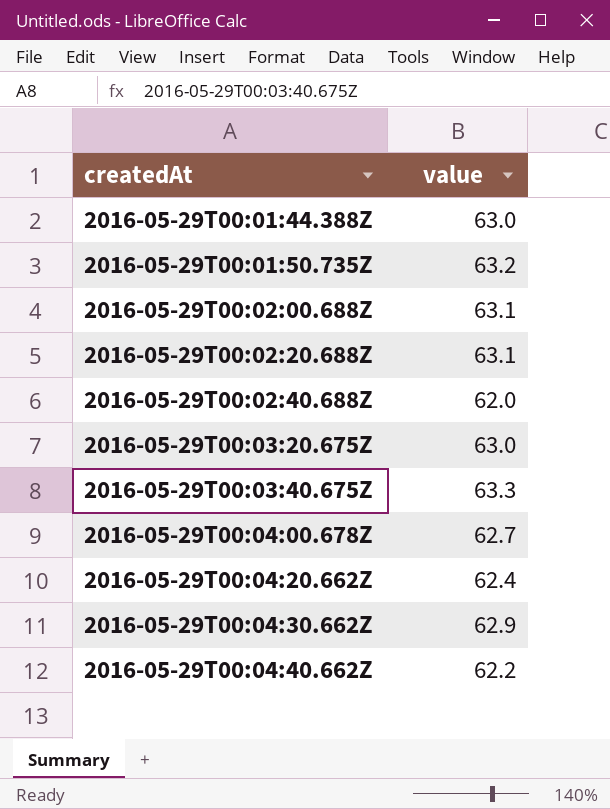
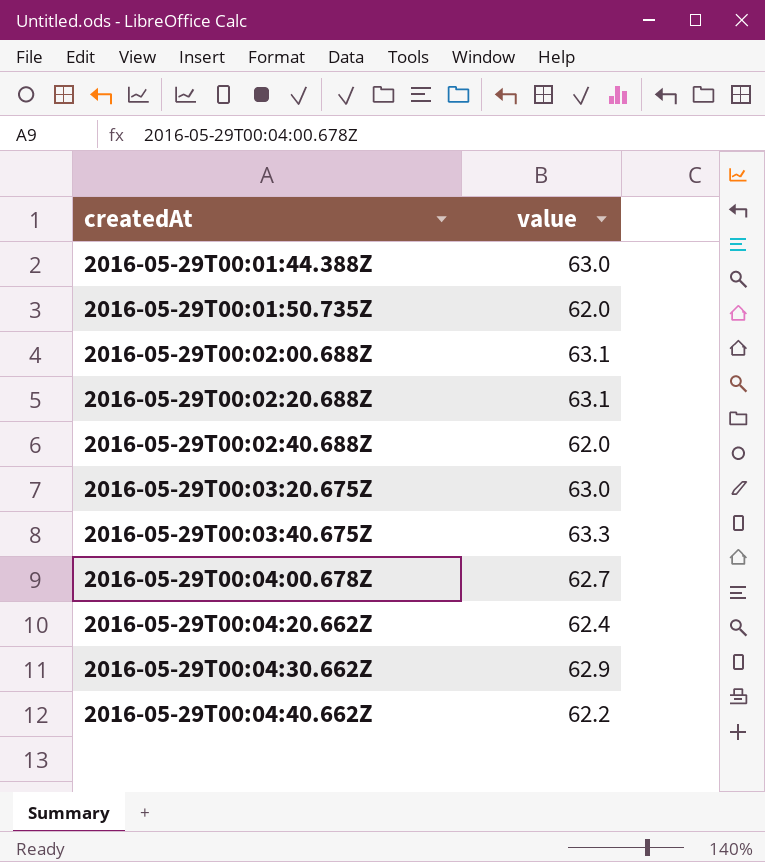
2016-05-29T00:01:50.735Z | value: 63.2 -> 62.0

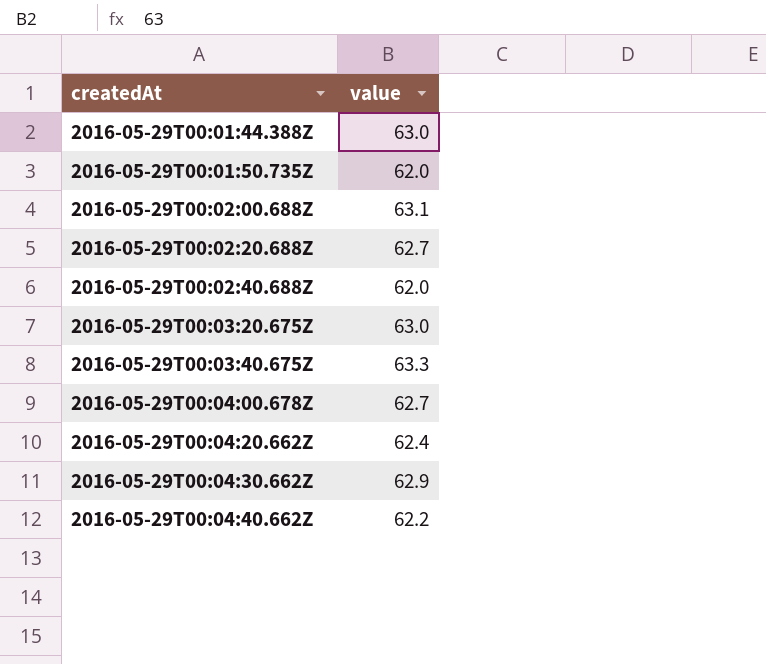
2016-05-29T00:02:20.688Z | value: 63.1 -> 62.7

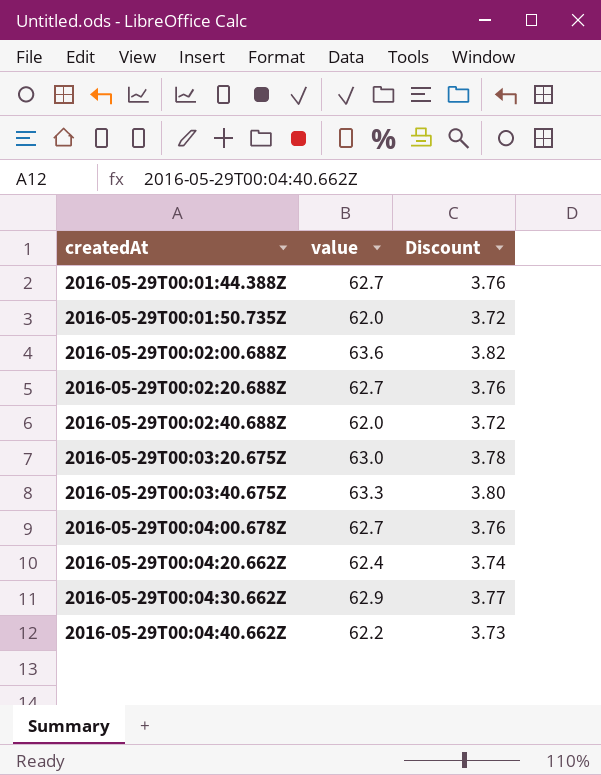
column Discount | formula: none -> [value] * 0.06
2016-05-29T00:01:44.388Z | value: 63.0 -> 62.7
2016-05-29T00:02:00.688Z | value: 63.1 -> 63.6

